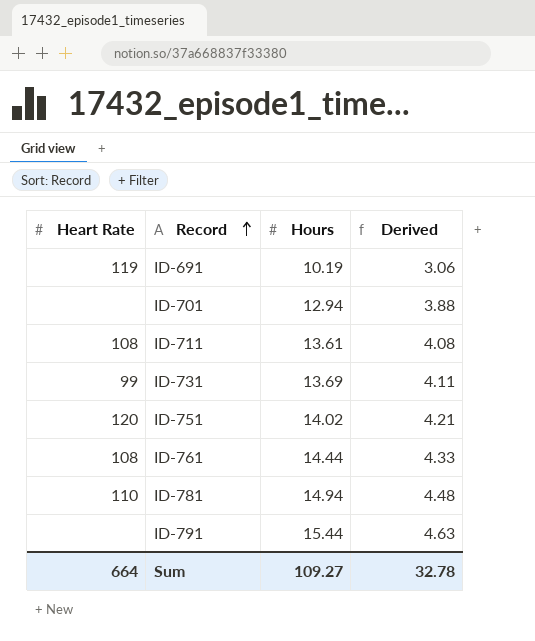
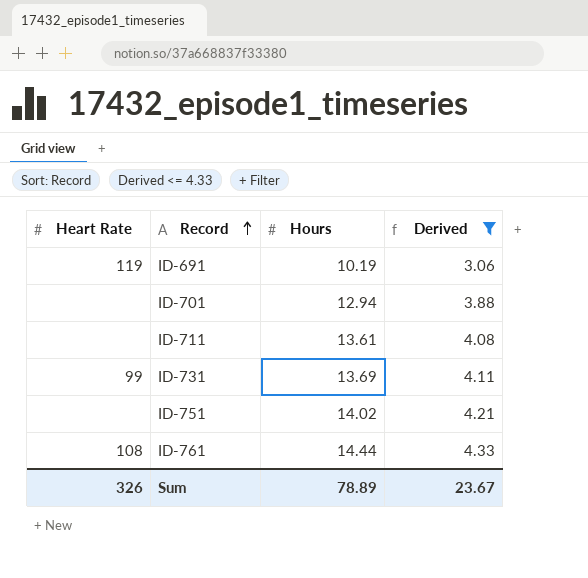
filter: none -> Derived <= 4.33
ID-711 | Heart Rate: 108 -> none
ID-751 | Heart Rate: 120 -> none
Sum | Heart Rate: 664 -> 326
Sum | Hours: 109.27 -> 78.89
Sum | Derived: 32.78 -> 23.67

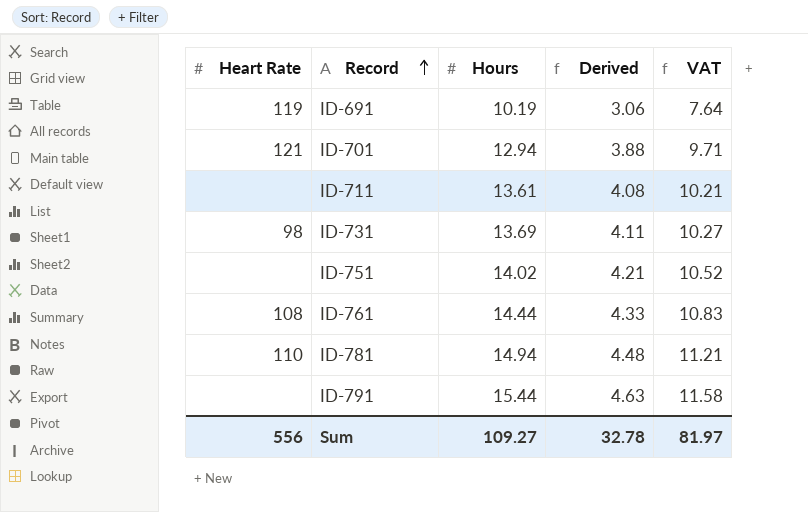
filter: Derived <= 4.33 -> none
column VAT | formula: none -> [Hours] * 0.75
ID-701 | Heart Rate: none -> 121
ID-731 | Heart Rate: 99 -> 98
Sum | Heart Rate: 326 -> 556
Sum | Hours: 78.89 -> 109.27
Sum | Derived: 23.67 -> 32.78

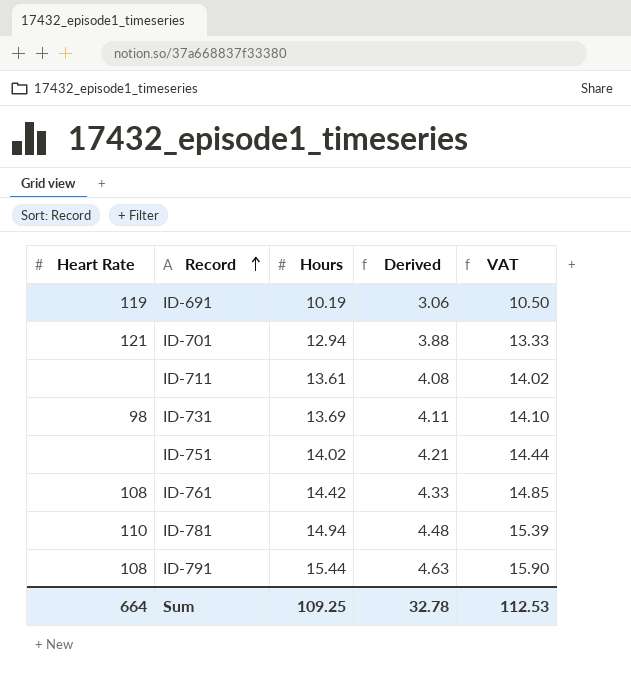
column VAT | formula: [Hours] * 0.75 -> [Hours] * 1.03
ID-761 | Hours: 14.44 -> 14.42
ID-791 | Heart Rate: none -> 108
Sum | Heart Rate: 556 -> 664
Sum | Hours: 109.27 -> 109.25
Sum | VAT: 81.97 -> 112.53

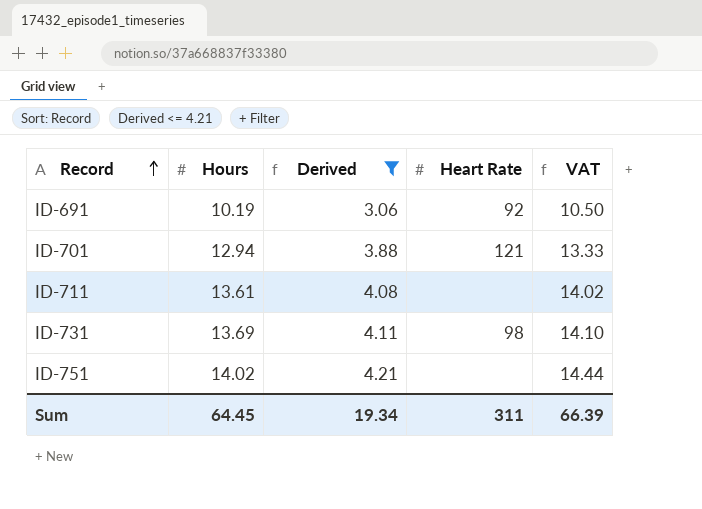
filter: none -> Derived <= 4.21
column Heart Rate | position: 1 -> 4
ID-691 | Heart Rate: 119 -> 92
Sum | Hours: 109.25 -> 64.45
Sum | Derived: 32.78 -> 19.34
Sum | Heart Rate: 664 -> 311
Sum | VAT: 112.53 -> 66.39

